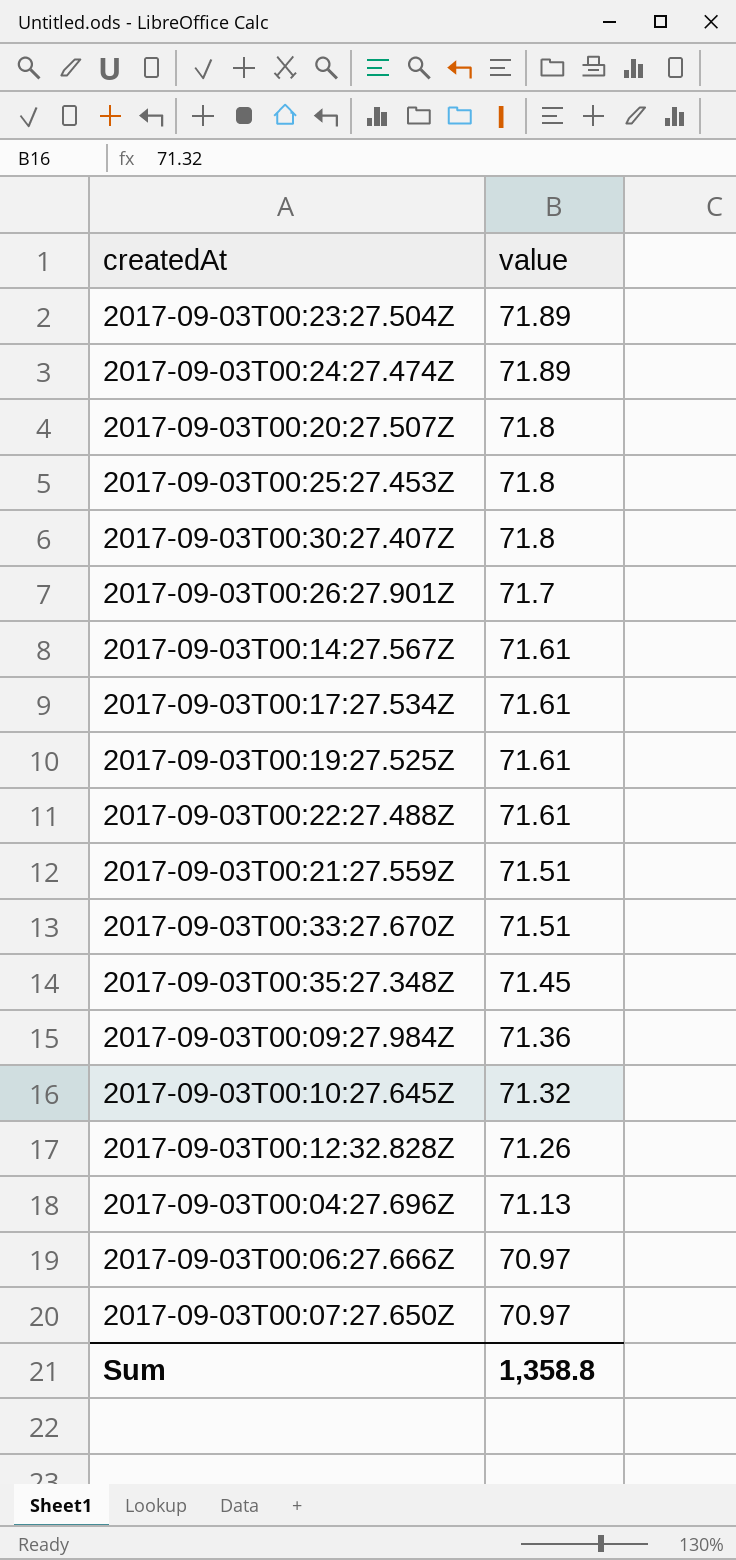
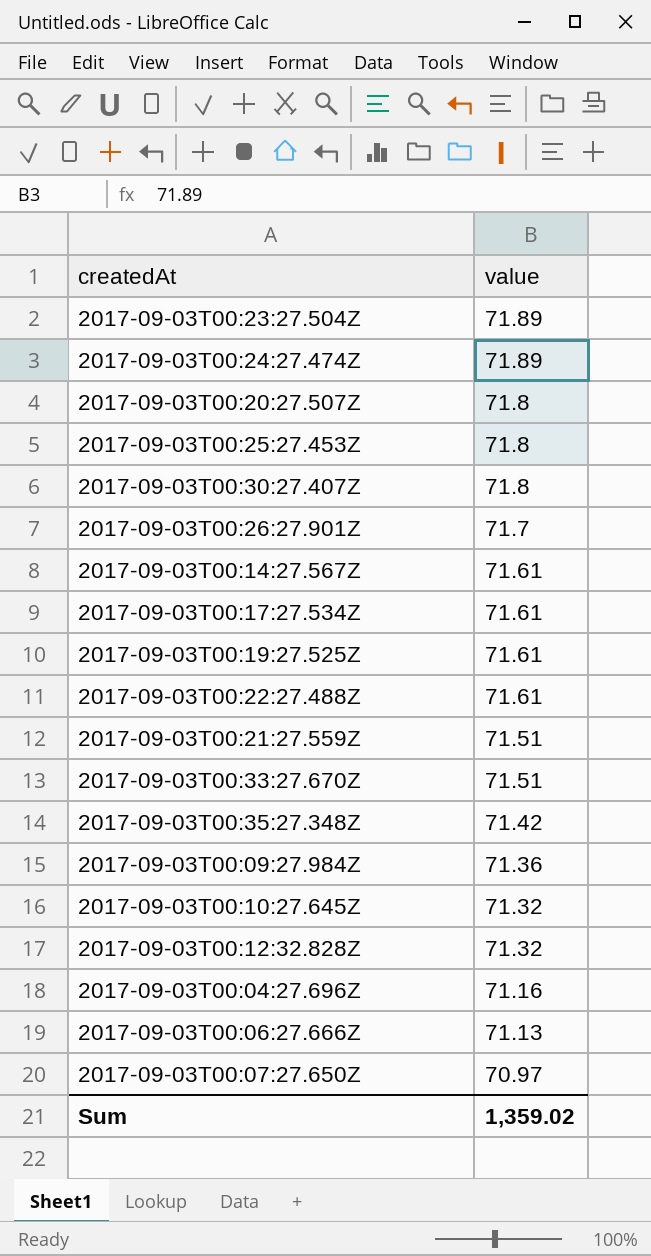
2017-09-03T00:35:27.348Z | value: 71.45 -> 71.42
2017-09-03T00:12:32.828Z | value: 71.26 -> 71.32
2017-09-03T00:04:27.696Z | value: 71.13 -> 71.16
2017-09-03T00:06:27.666Z | value: 70.97 -> 71.13
Sum | value: 1,358.8 -> 1,359.02

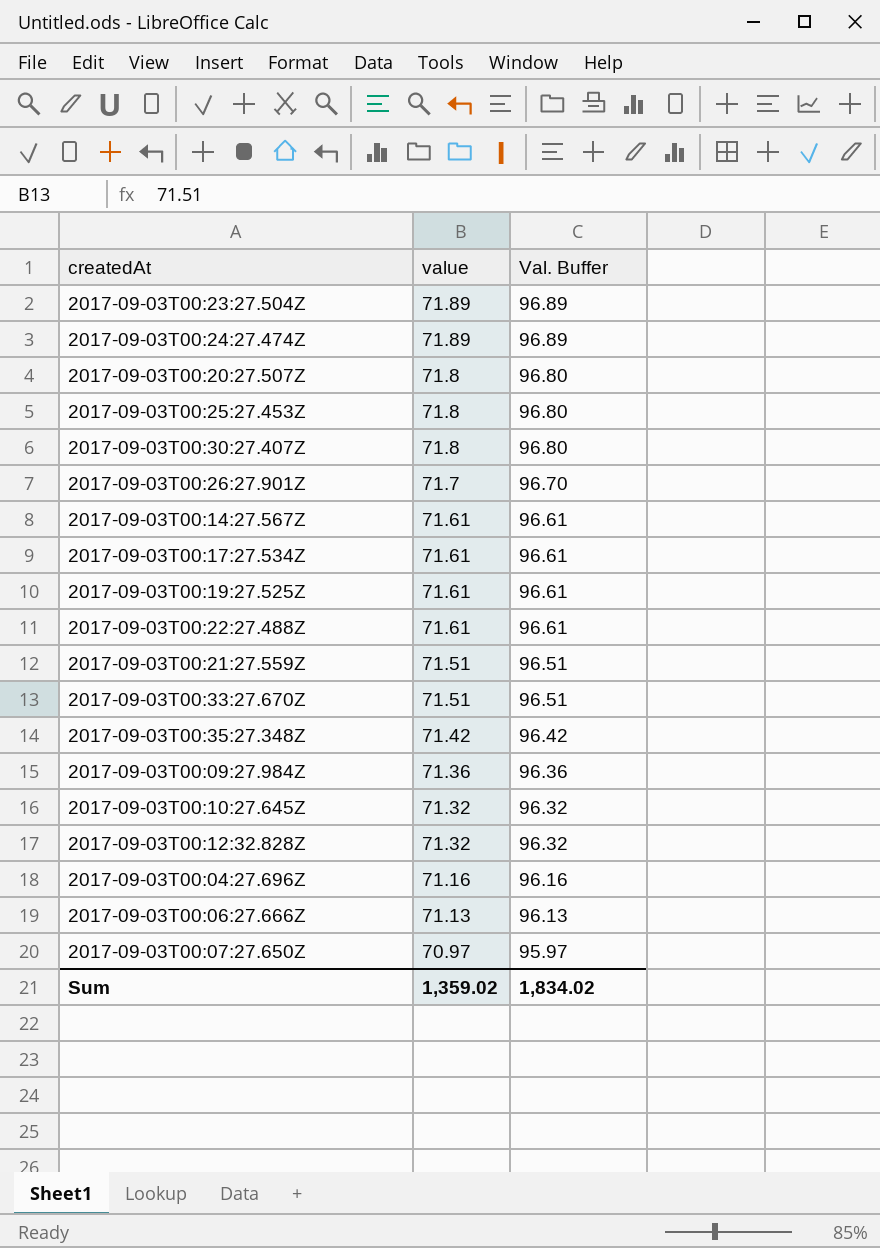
column Val. Buffer | formula: none -> [value] + 25

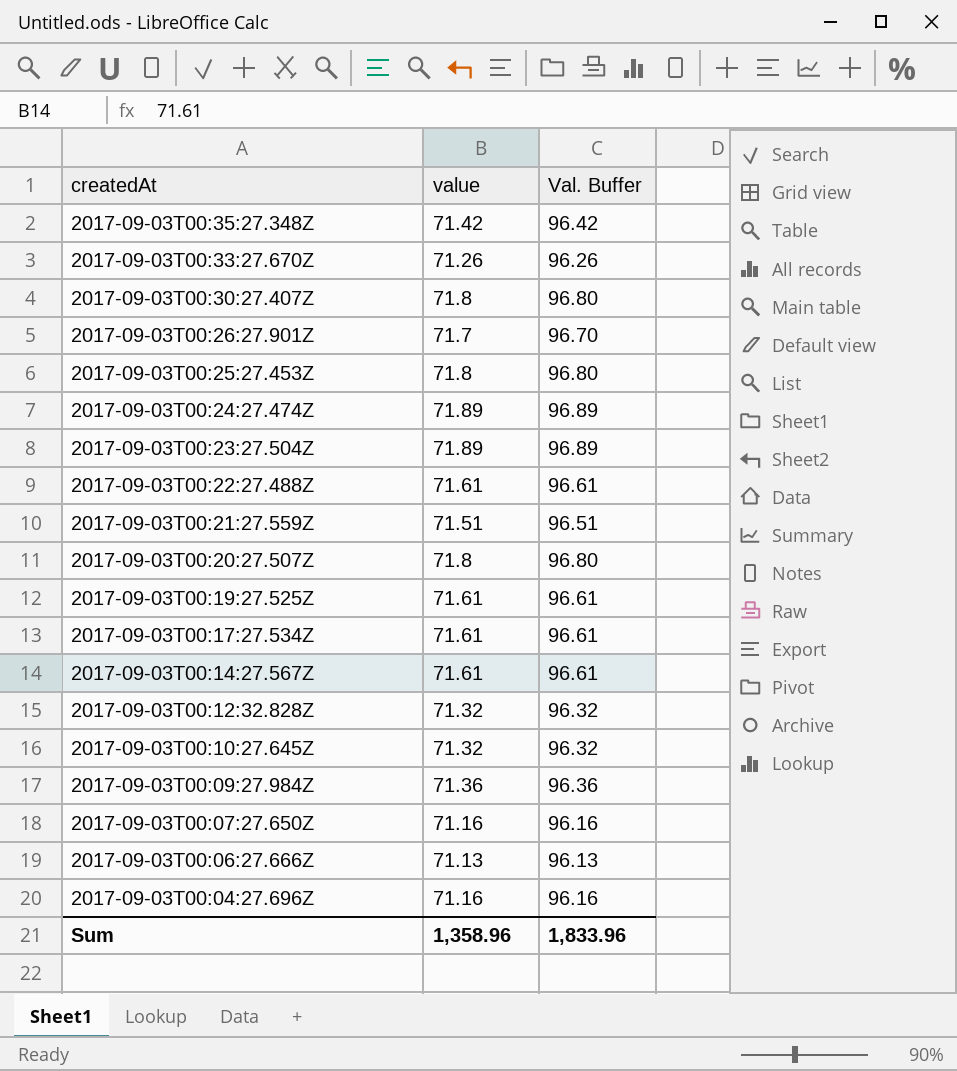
row order: value descending -> createdAt descending
2017-09-03T00:33:27.670Z | value: 71.51 -> 71.26
2017-09-03T00:33:27.670Z | Val. Buffer: 96.51 -> 96.26
2017-09-03T00:07:27.650Z | value: 70.97 -> 71.16
2017-09-03T00:07:27.650Z | Val. Buffer: 95.97 -> 96.16
Sum | value: 1,359.02 -> 1,358.96
Sum | Val. Buffer: 1,834.02 -> 1,833.96

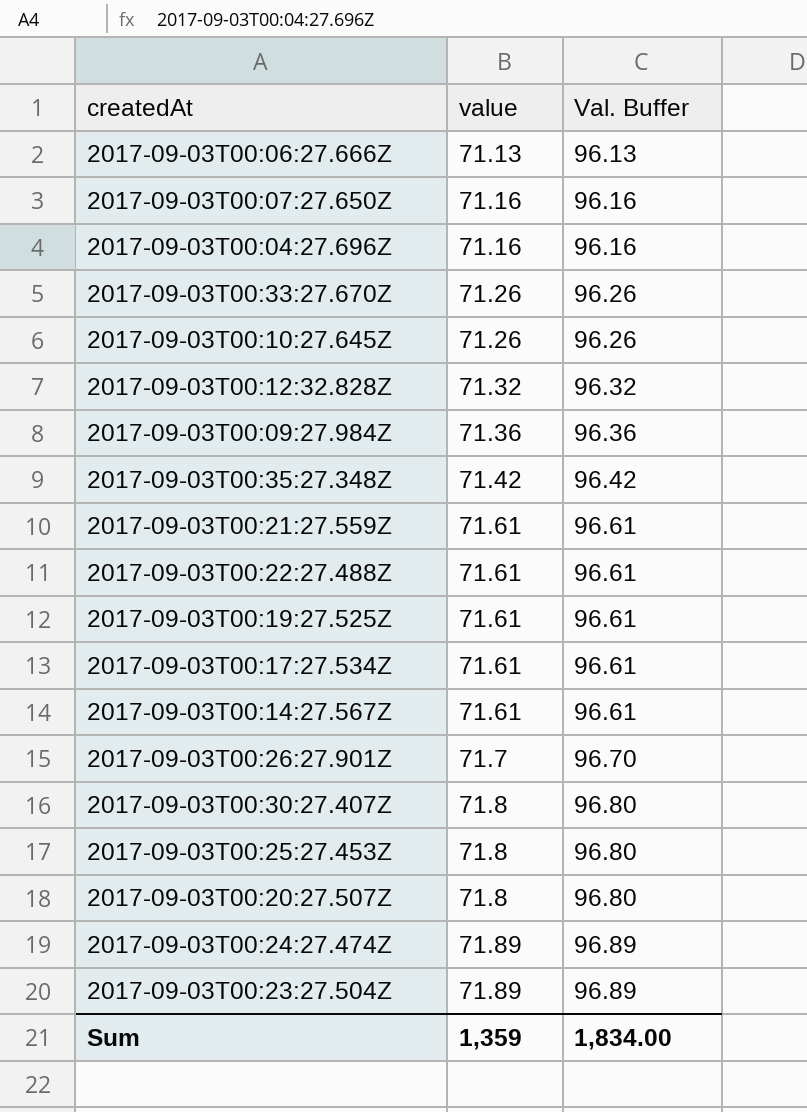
row order: createdAt descending -> value ascending
2017-09-03T00:10:27.645Z | value: 71.32 -> 71.26
2017-09-03T00:10:27.645Z | Val. Buffer: 96.32 -> 96.26
2017-09-03T00:21:27.559Z | value: 71.51 -> 71.61
2017-09-03T00:21:27.559Z | Val. Buffer: 96.51 -> 96.61
Sum | value: 1,358.96 -> 1,359
Sum | Val. Buffer: 1,833.96 -> 1,834.00

